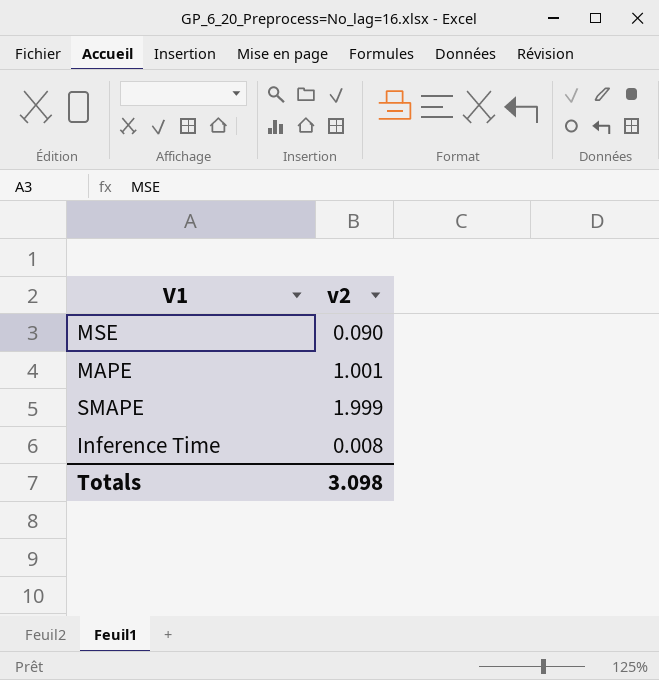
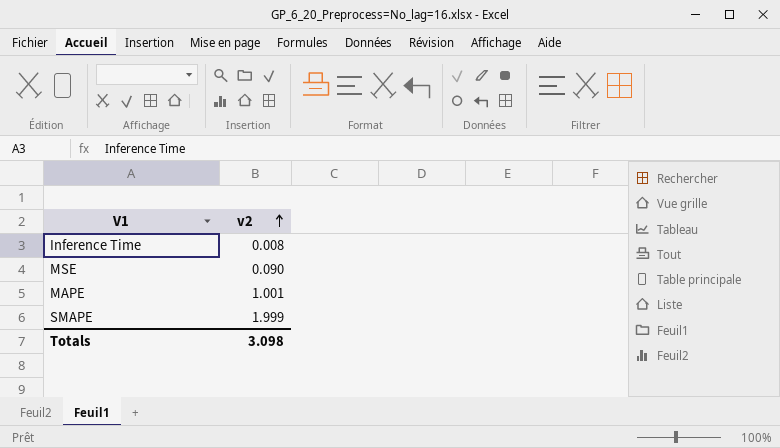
row order: none -> v2 ascending

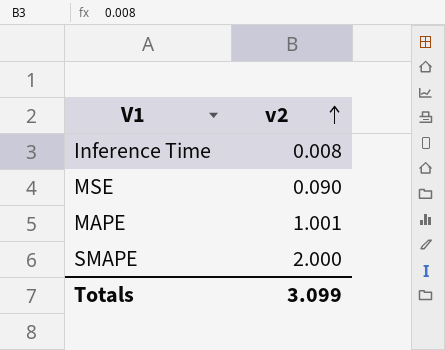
SMAPE | v2: 1.999 -> 2.000
Totals | v2: 3.098 -> 3.099

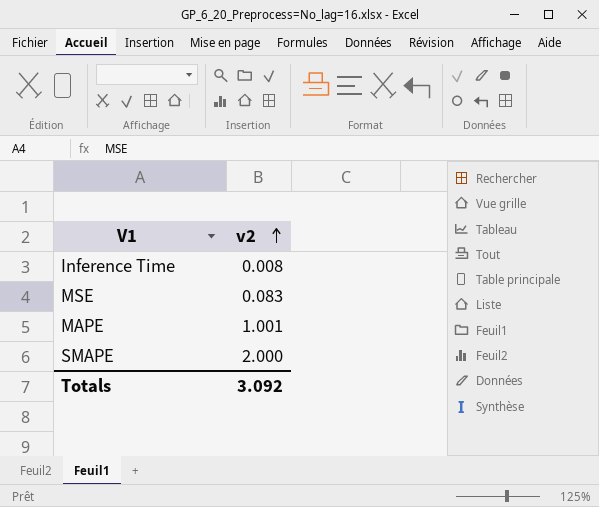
MSE | v2: 0.090 -> 0.083
Totals | v2: 3.099 -> 3.092

